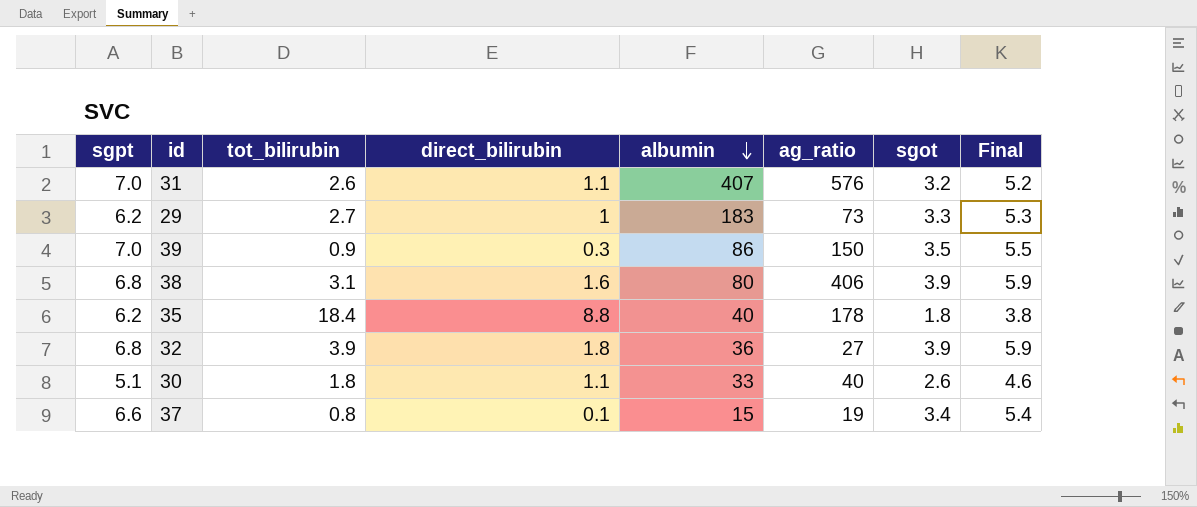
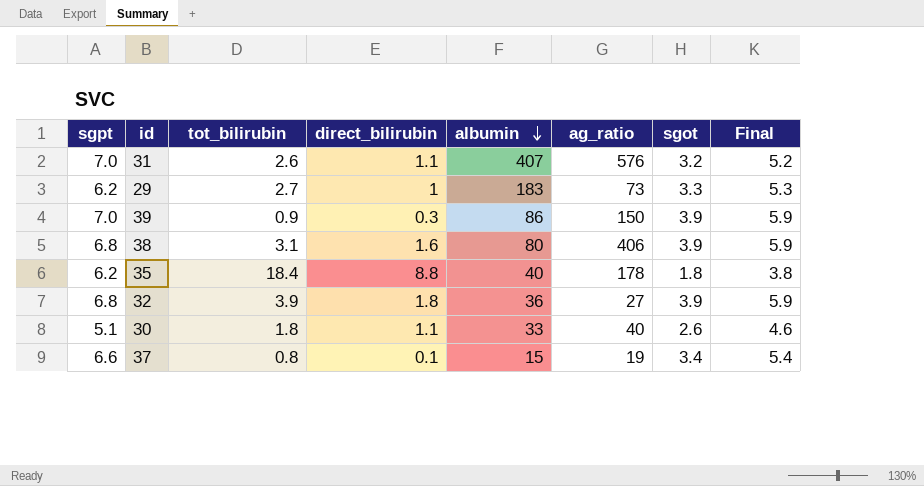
39 | sgot: 3.5 -> 3.9
39 | Final: 5.5 -> 5.9

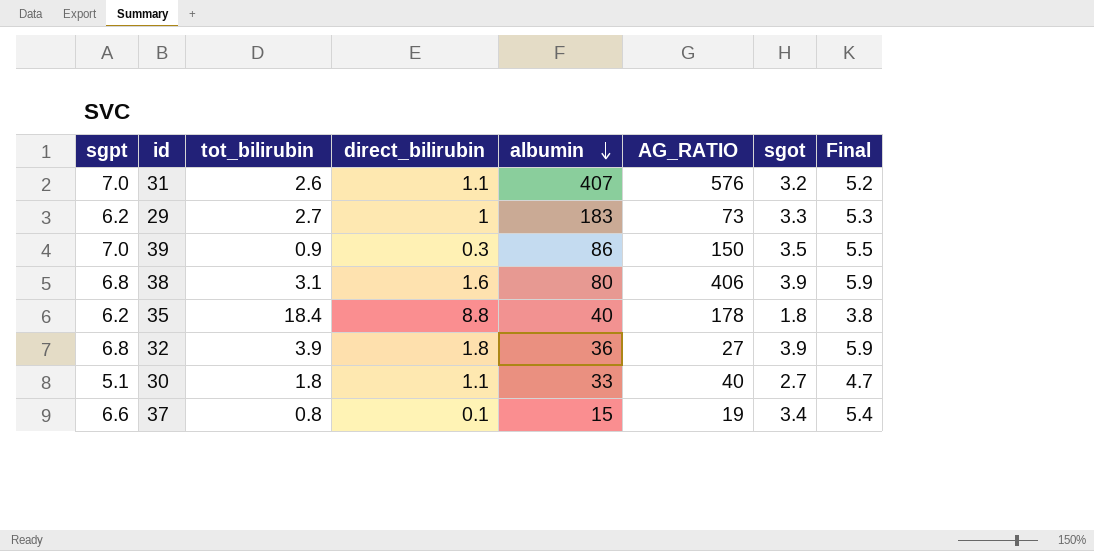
column name: ag_ratio -> AG_RATIO
39 | sgot: 3.9 -> 3.5
39 | Final: 5.9 -> 5.5
30 | sgot: 2.6 -> 2.7
30 | Final: 4.6 -> 4.7

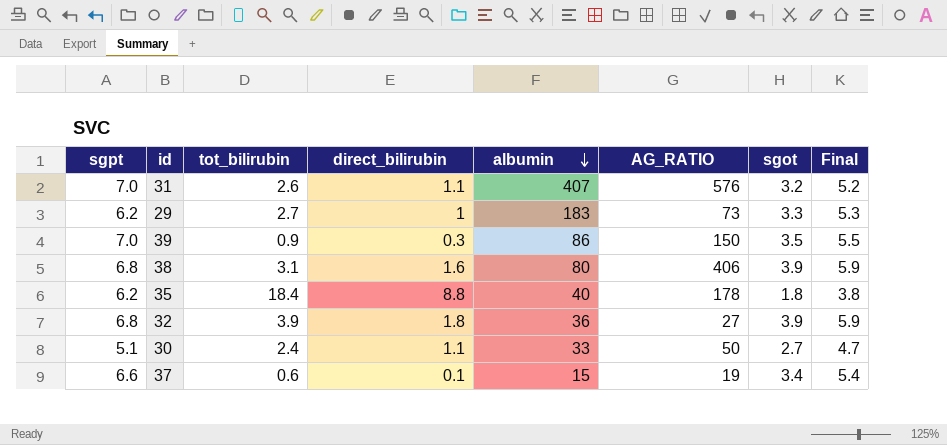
30 | tot_bilirubin: 1.8 -> 2.4
30 | AG_RATIO: 40 -> 50
37 | tot_bilirubin: 0.8 -> 0.6

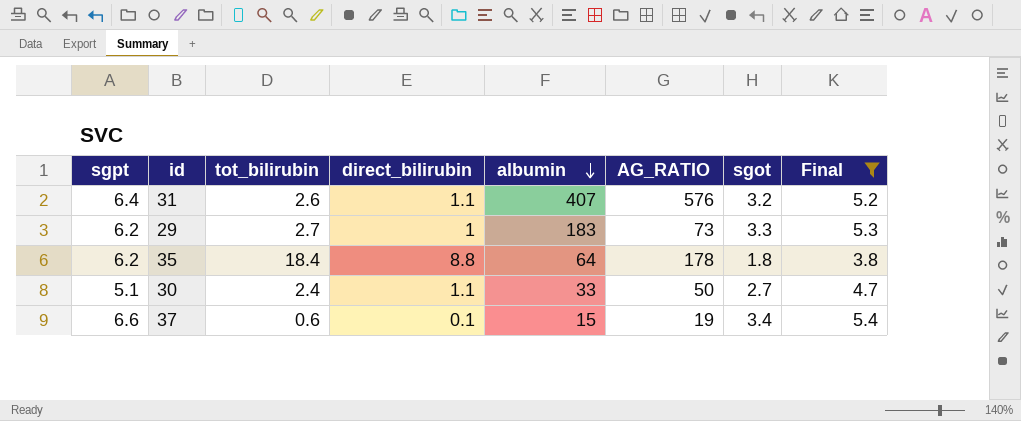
filter: none -> Final <= 5.4
31 | sgpt: 7.0 -> 6.4
35 | albumin: 40 -> 64

